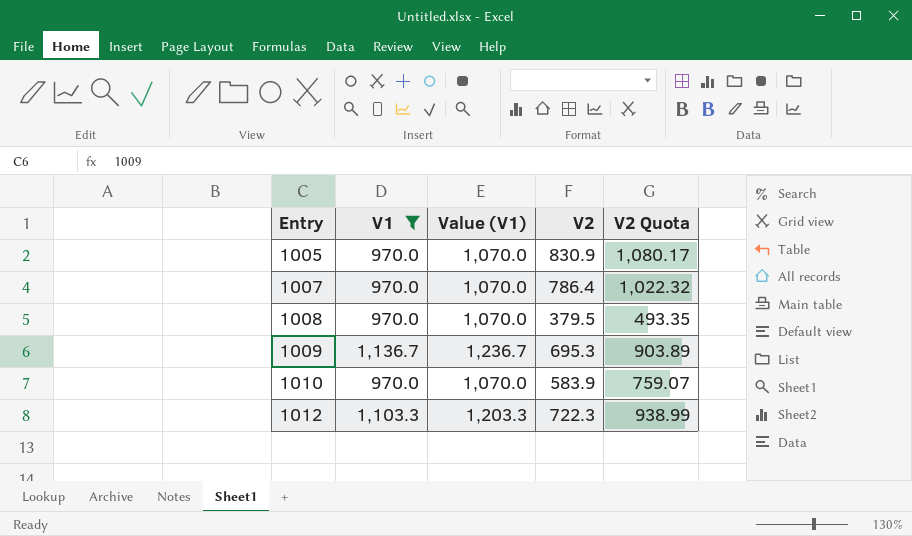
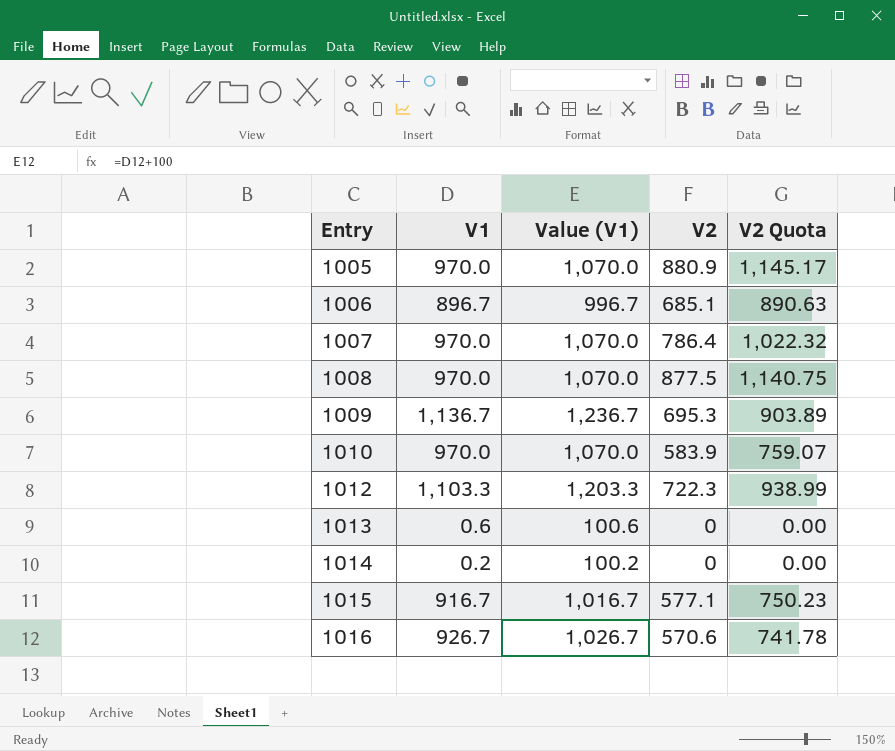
filter: V1 >= 970.0 -> none
1005 | V2: 830.9 -> 880.9
1005 | V2 Quota: 1,080.17 -> 1,145.17
1008 | V2: 379.5 -> 877.5
1008 | V2 Quota: 493.35 -> 1,140.75

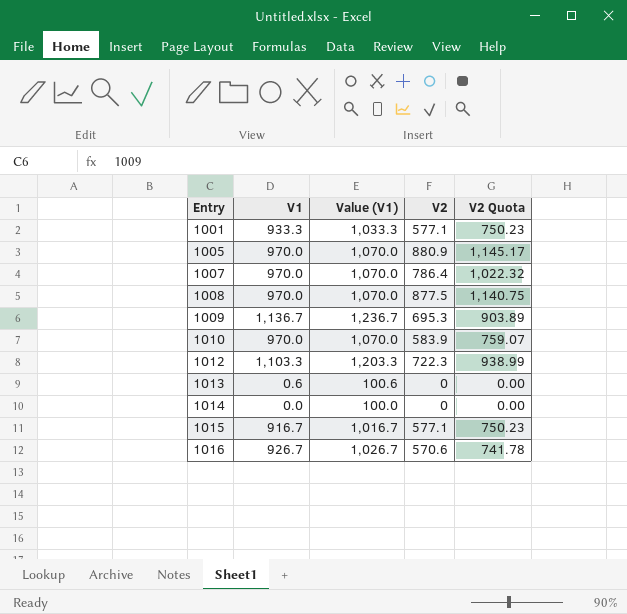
row 1006: 896.7 | 996.7 | 685.1 | 890.63 -> none
row 1001: none -> 933.3 | 1,033.3 | 577.1 | 750.23
1014 | V1: 0.2 -> 0.0
1014 | Value (V1): 100.2 -> 100.0

